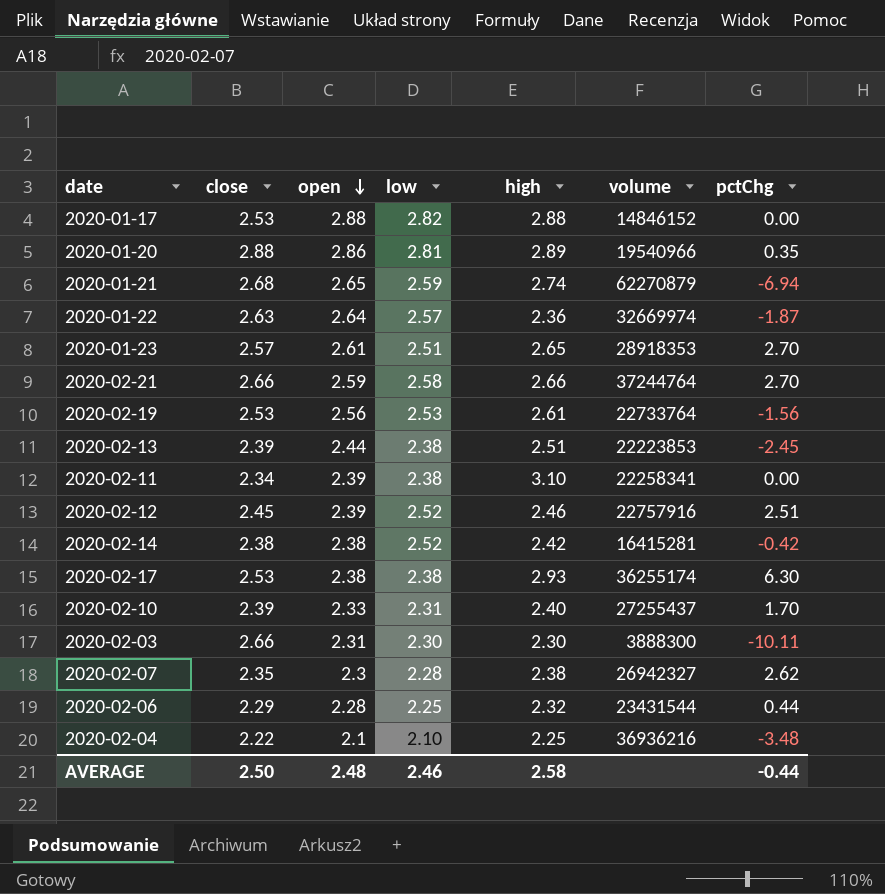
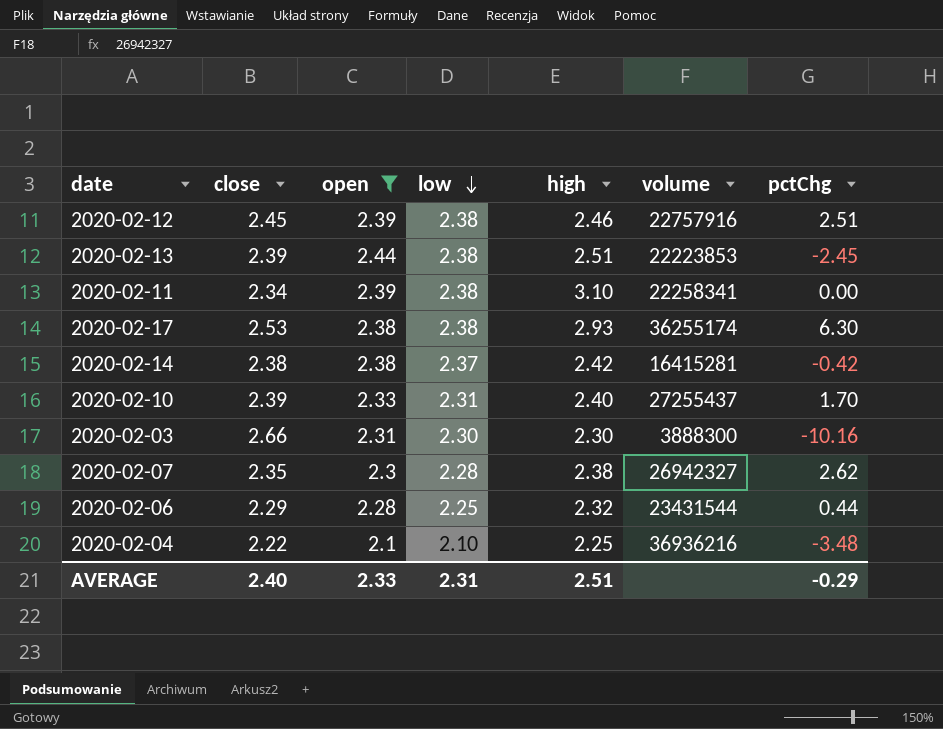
filter: none -> open <= 2.44
row order: open descending -> low descending
2020-02-12 | low: 2.52 -> 2.38
2020-02-14 | low: 2.52 -> 2.37
2020-02-03 | pctChg: -10.11 -> -10.16
AVERAGE | close: 2.50 -> 2.40
AVERAGE | open: 2.48 -> 2.33
AVERAGE | low: 2.46 -> 2.31
AVERAGE | high: 2.58 -> 2.51
AVERAGE | pctChg: -0.44 -> -0.29

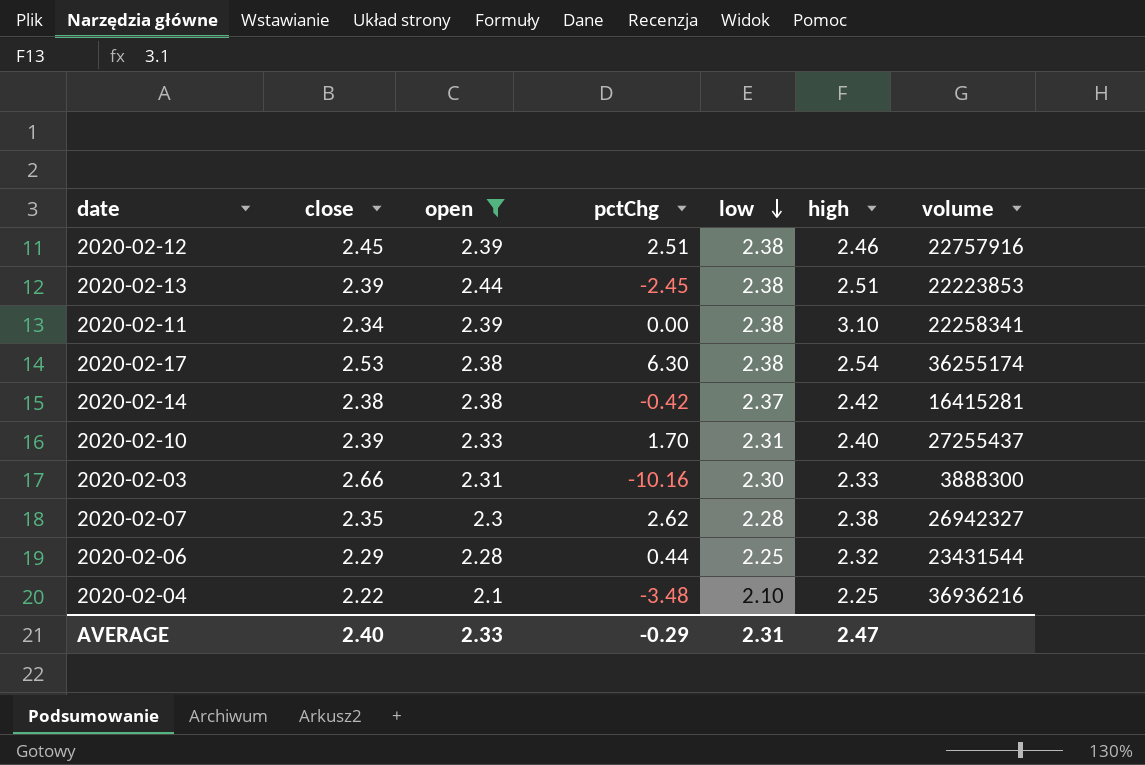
column pctChg | position: 7 -> 4
2020-02-17 | high: 2.93 -> 2.54
2020-02-03 | high: 2.30 -> 2.33
AVERAGE | high: 2.51 -> 2.47

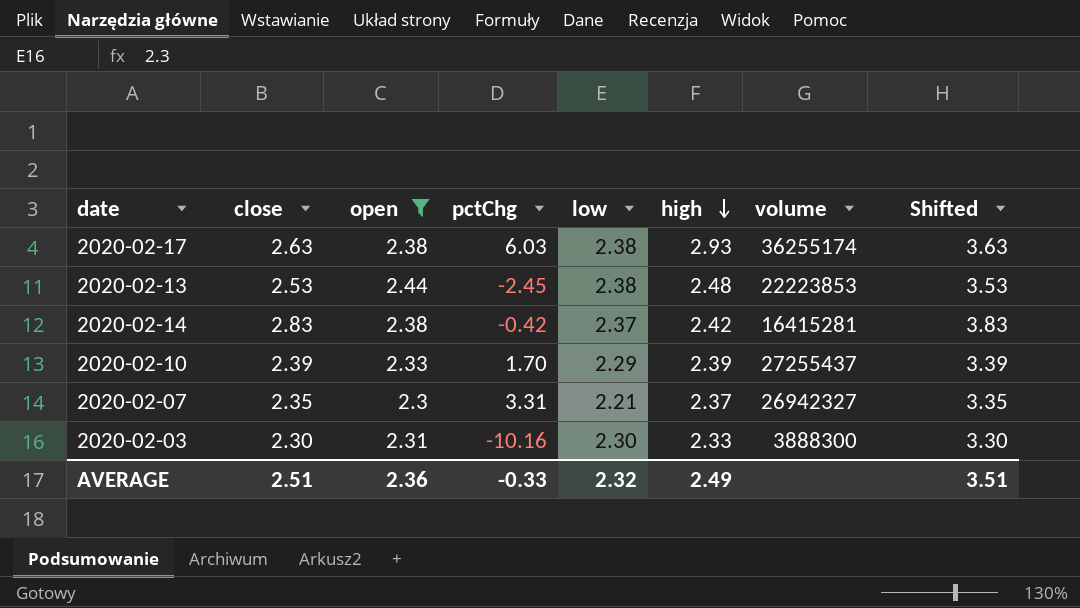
row order: low descending -> high descending
column Shifted | formula: none -> [close] + 1
row 2020-02-12: 2.45 | 2.39 | 2.51 | 2.38 | 2.46 | 22757916 -> none
row 2020-02-11: 2.34 | 2.39 | 0.00 | 2.38 | 3.10 | 22258341 -> none
row 2020-02-06: 2.29 | 2.28 | 0.44 | 2.25 | 2.32 | 23431544 -> none
row 2020-02-04: 2.22 | 2.1 | -3.48 | 2.10 | 2.25 | 36936216 -> none
2020-02-17 | close: 2.53 -> 2.63
2020-02-17 | pctChg: 6.30 -> 6.03
2020-02-17 | high: 2.54 -> 2.93
2020-02-13 | close: 2.39 -> 2.53
2020-02-13 | high: 2.51 -> 2.48
2020-02-14 | close: 2.38 -> 2.83
2020-02-10 | low: 2.31 -> 2.29
2020-02-10 | high: 2.40 -> 2.39
2020-02-07 | pctChg: 2.62 -> 3.31
2020-02-07 | low: 2.28 -> 2.21
2020-02-07 | high: 2.38 -> 2.37
2020-02-03 | close: 2.66 -> 2.30
AVERAGE | close: 2.40 -> 2.51
AVERAGE | open: 2.33 -> 2.36
AVERAGE | pctChg: -0.29 -> -0.33
AVERAGE | low: 2.31 -> 2.32
AVERAGE | high: 2.47 -> 2.49

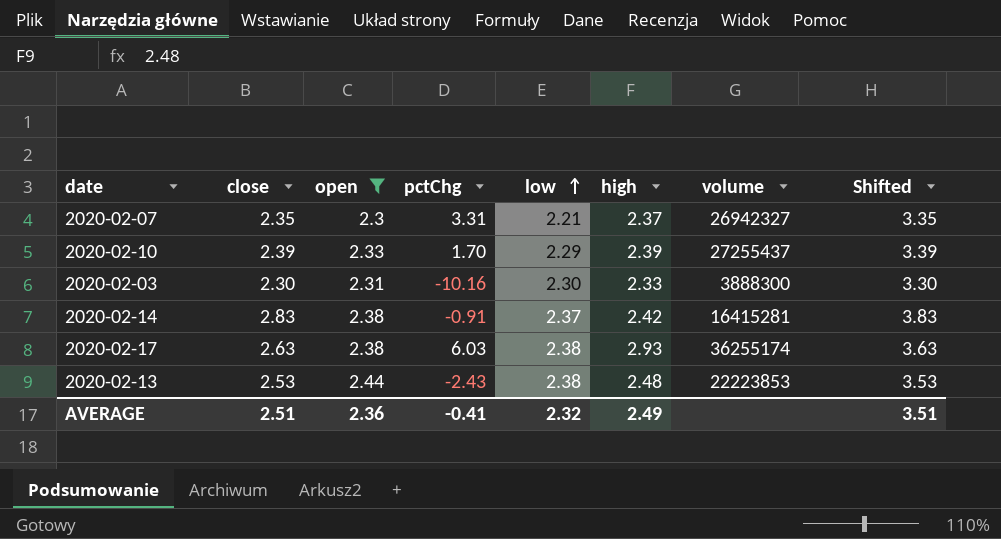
row order: high descending -> low ascending
2020-02-14 | pctChg: -0.42 -> -0.91
2020-02-13 | pctChg: -2.45 -> -2.43
AVERAGE | pctChg: -0.33 -> -0.41

